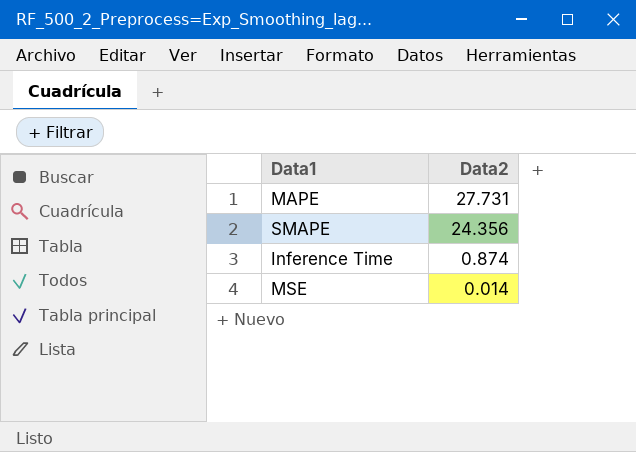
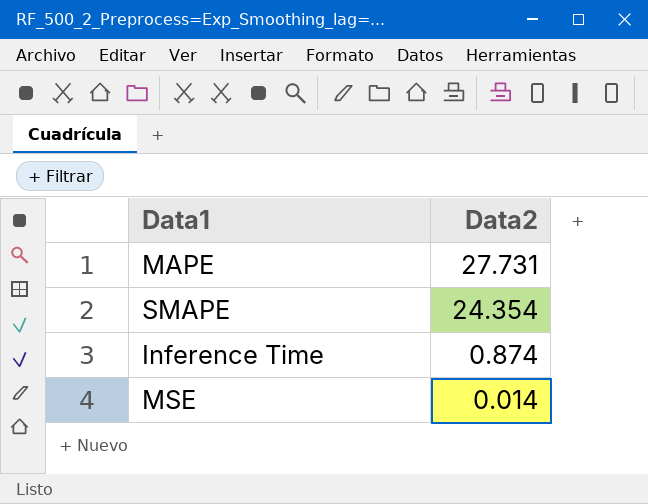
SMAPE | Data2: 24.356 -> 24.354

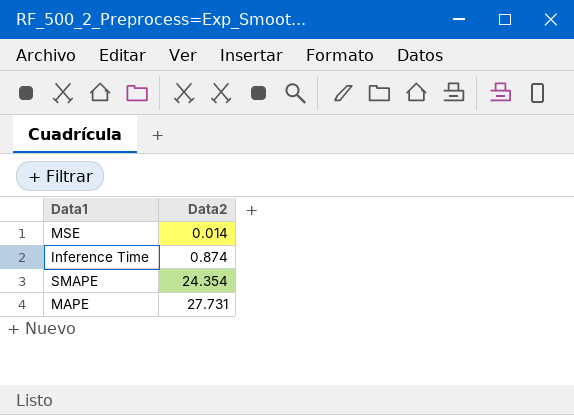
row order: Data2 descending -> Data2 ascending

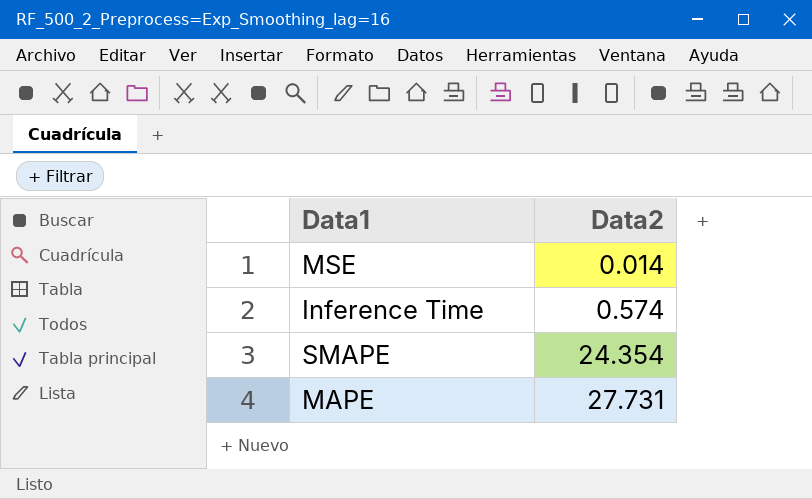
Inference Time | Data2: 0.874 -> 0.574

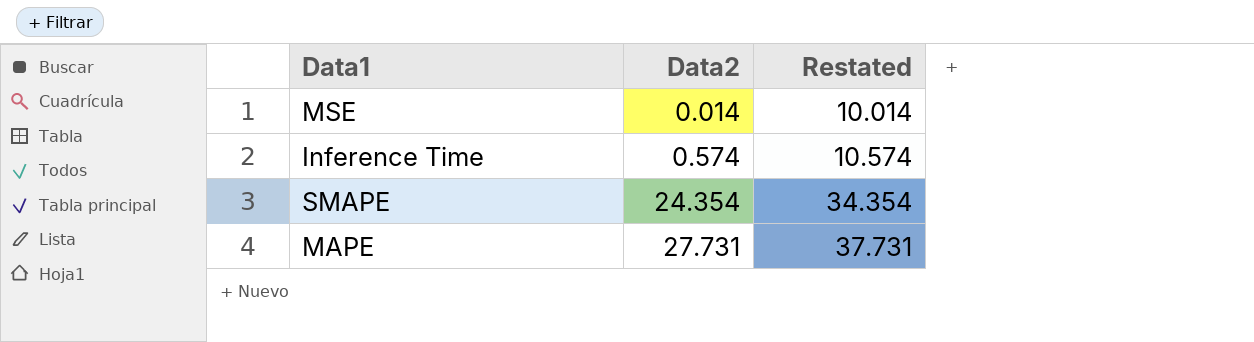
column Restated | formula: none -> [Data2] + 10

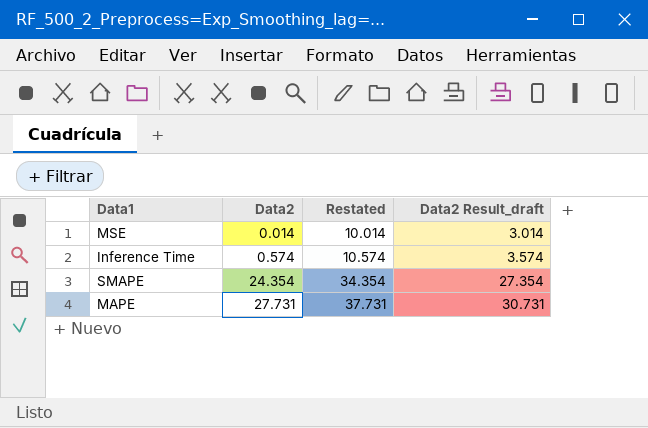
column Data2 Result_draft | formula: none -> [Data2] + 3

